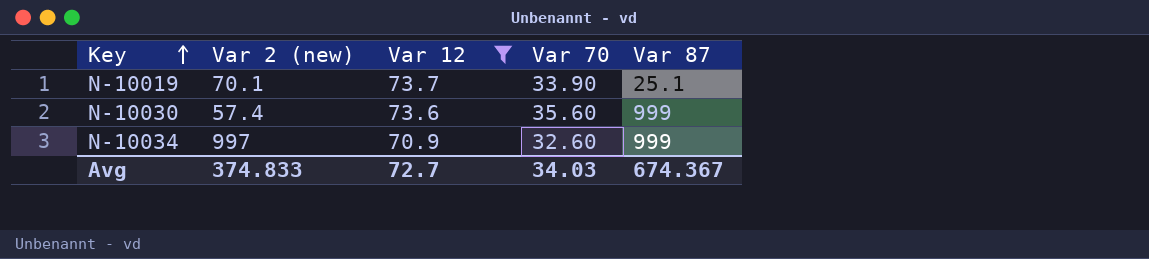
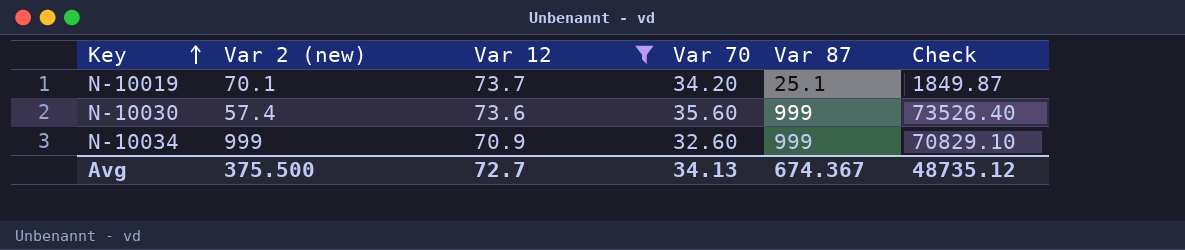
column Check | formula: none -> [Var 12] * [Var 87]
N-10019 | Var 70: 33.90 -> 34.20
N-10034 | Var 2 (new): 997 -> 999
Avg | Var 2 (new): 374.833 -> 375.500
Avg | Var 70: 34.03 -> 34.13

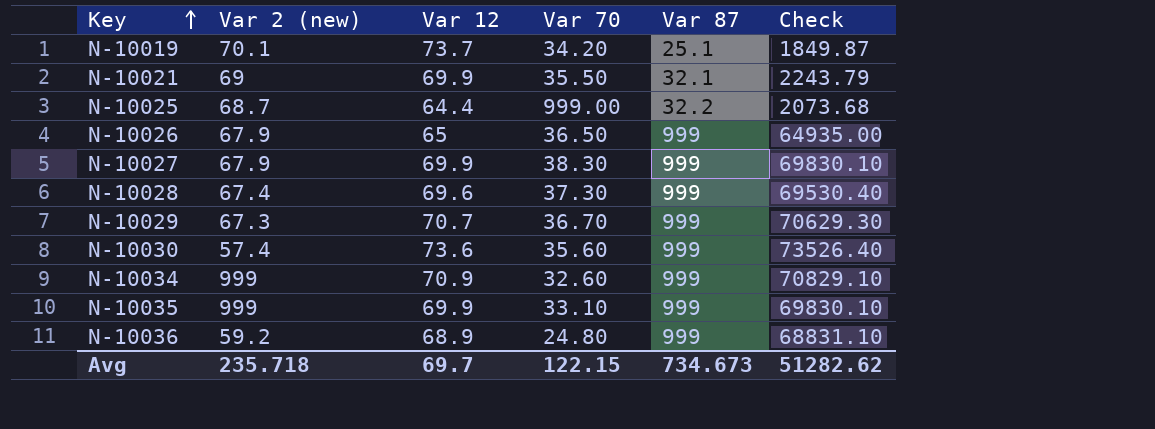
filter: Var 12 >= 70.9 -> none
Avg | Var 2 (new): 375.500 -> 235.718
Avg | Var 12: 72.7 -> 69.7
Avg | Var 70: 34.13 -> 122.15
Avg | Var 87: 674.367 -> 734.673
Avg | Check: 48735.12 -> 51282.62

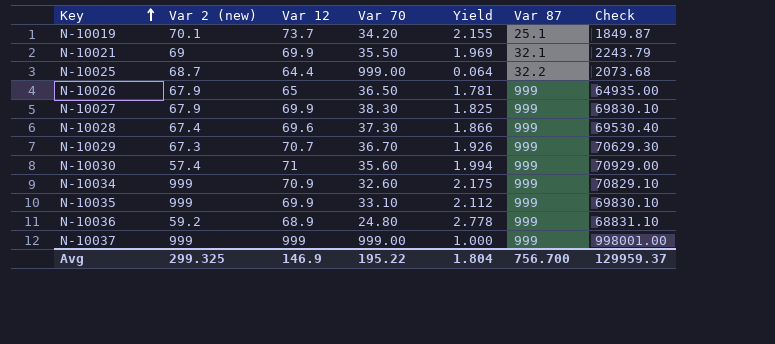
column Yield | formula: none -> [Var 12] / [Var 70]
N-10030 | Var 12: 73.6 -> 71
N-10030 | Check: 73526.40 -> 70929.00
row N-10037: none -> 999 | 999 | 999.00 | 1.000 | 999 | 998001.00
Avg | Var 2 (new): 235.718 -> 299.325
Avg | Var 12: 69.7 -> 146.9
Avg | Var 70: 122.15 -> 195.22
Avg | Var 87: 734.673 -> 756.700
Avg | Check: 51282.62 -> 129959.37

